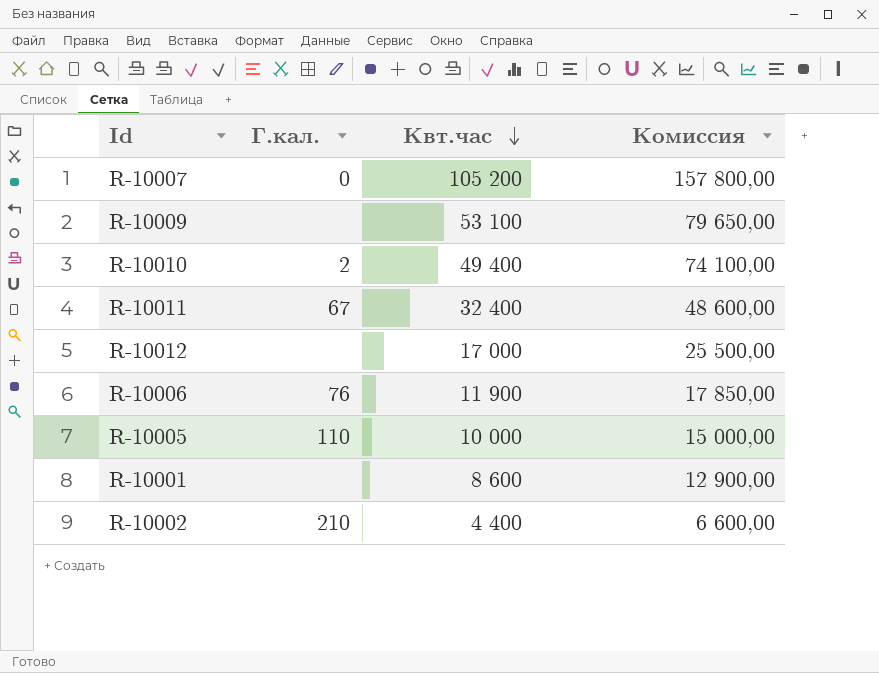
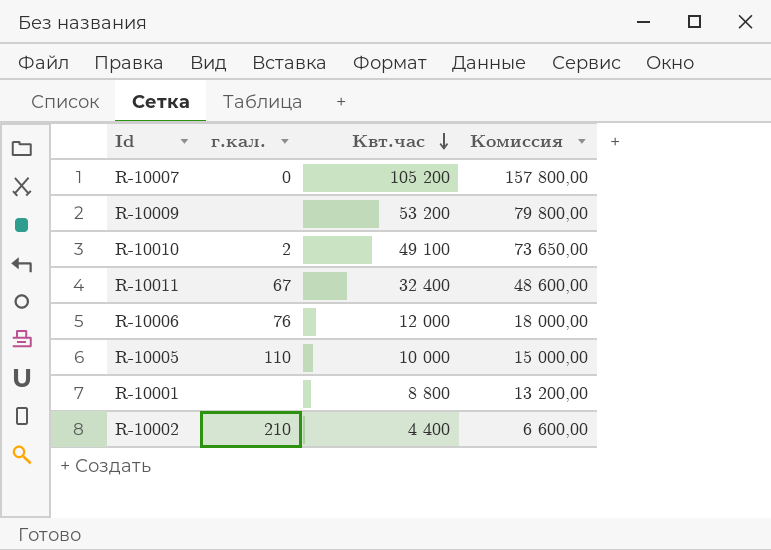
column name: Г.кал. -> г.кал.
row R-10012: none | 17 000 | 25 500,00 -> none
R-10009 | Квт.час: 53 100 -> 53 200
R-10009 | Комиссия: 79 650,00 -> 79 800,00
R-10010 | Квт.час: 49 400 -> 49 100
R-10010 | Комиссия: 74 100,00 -> 73 650,00
R-10006 | Квт.час: 11 900 -> 12 000
R-10006 | Комиссия: 17 850,00 -> 18 000,00
R-10001 | Квт.час: 8 600 -> 8 800
R-10001 | Комиссия: 12 900,00 -> 13 200,00

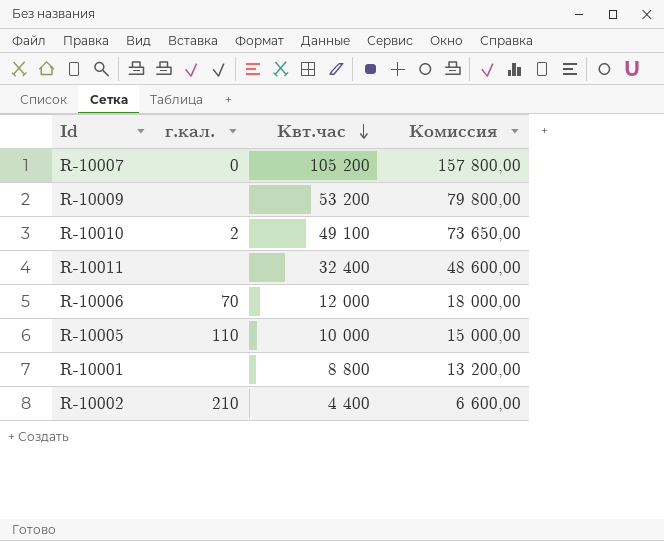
R-10011 | г.кал.: 67 -> none
R-10006 | г.кал.: 76 -> 70

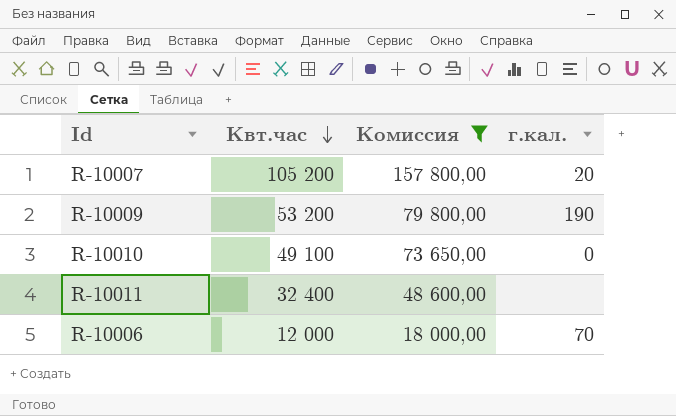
filter: none -> Комиссия >= 18 000,00
column г.кал. | position: 2 -> 4
R-10007 | г.кал.: 0 -> 20
R-10009 | г.кал.: none -> 190
R-10010 | г.кал.: 2 -> 0

